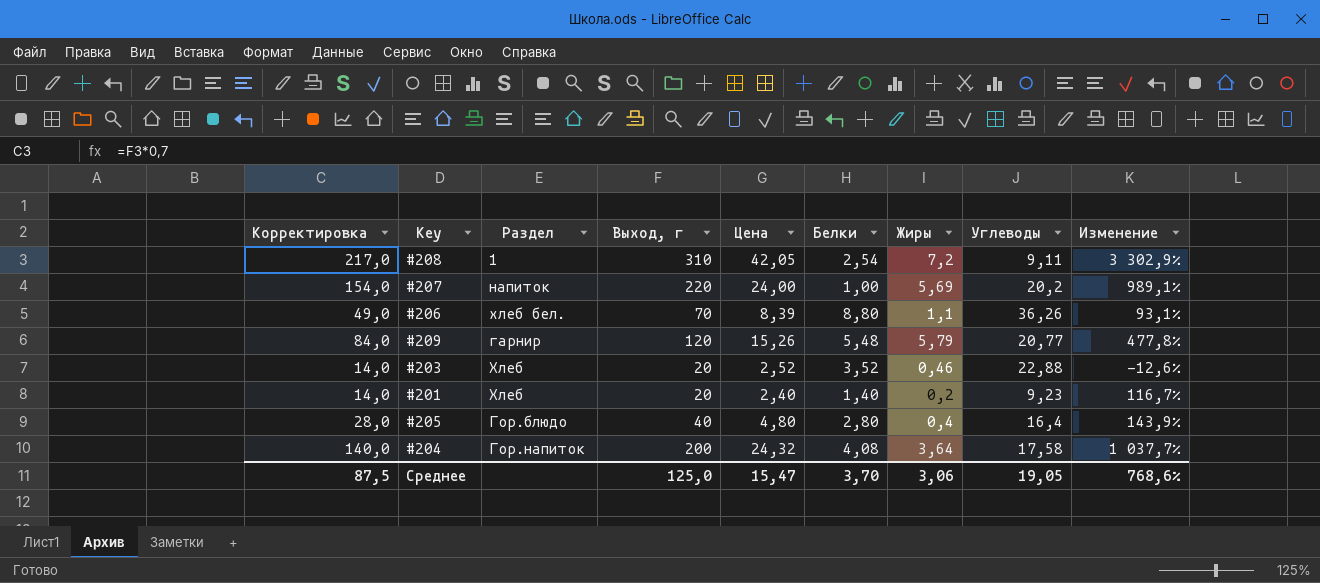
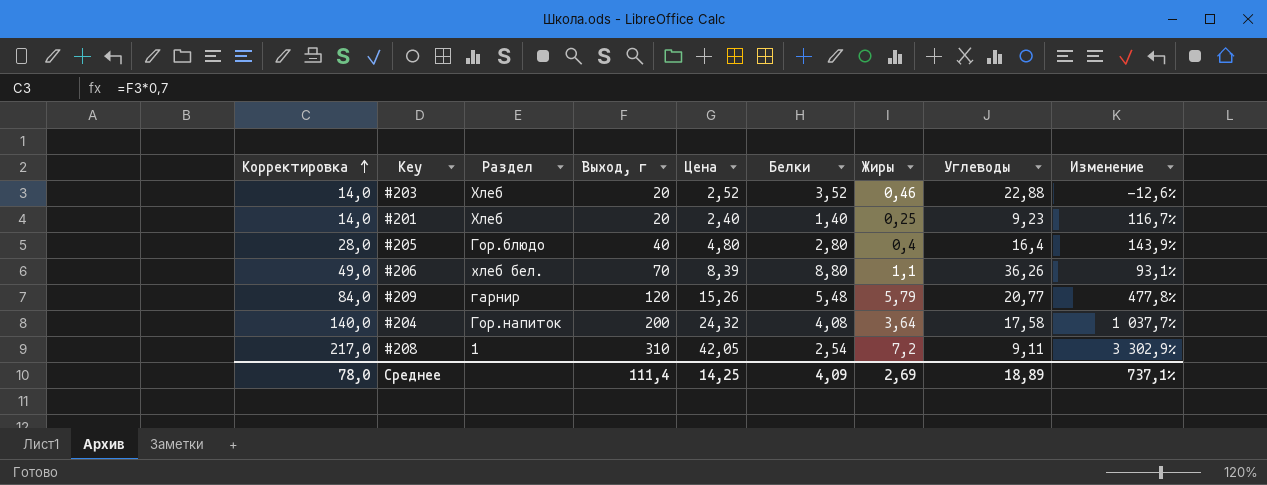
row order: none -> Корректировка ascending
row #207: 154,0 | напиток | 220 | 24,00 | 1,00 | 5,69 | 20,2 | 989,1% -> none
#201 | Жиры: 0,2 -> 0,25
Среднее | Корректировка: 87,5 -> 78,0
Среднее | Выход, г: 125,0 -> 111,4
Среднее | Цена: 15,47 -> 14,25
Среднее | Белки: 3,70 -> 4,09
Среднее | Жиры: 3,06 -> 2,69
Среднее | Углеводы: 19,05 -> 18,89
Среднее | Изменение: 768,6% -> 737,1%

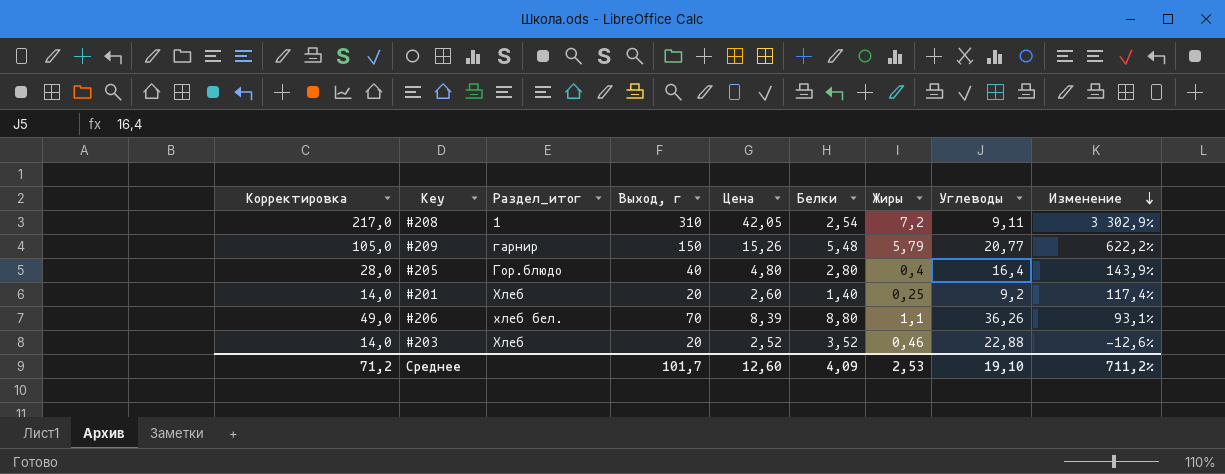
row order: Корректировка ascending -> Изменение descending
column name: Раздел -> Раздел_итог
row #204: 140,0 | Гор.напиток | 200 | 24,32 | 4,08 | 3,64 | 17,58 | 1 037,7% -> none
#209 | Корректировка: 84,0 -> 105,0
#209 | Выход, г: 120 -> 150
#209 | Изменение: 477,8% -> 622,2%
#201 | Цена: 2,40 -> 2,60
#201 | Углеводы: 9,23 -> 9,2
#201 | Изменение: 116,7% -> 117,4%
Среднее | Корректировка: 78,0 -> 71,2
Среднее | Выход, г: 111,4 -> 101,7
Среднее | Цена: 14,25 -> 12,60
Среднее | Жиры: 2,69 -> 2,53
Среднее | Углеводы: 18,89 -> 19,10
Среднее | Изменение: 737,1% -> 711,2%

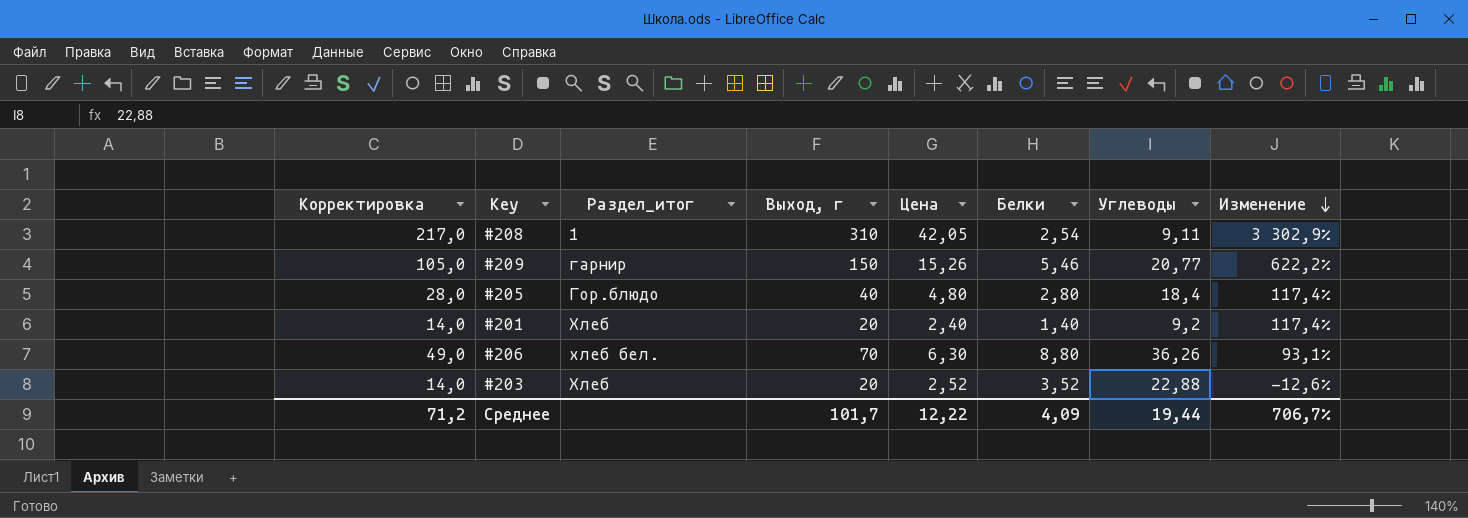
column Жиры | position: 7 -> none
#209 | Белки: 5,48 -> 5,46
#205 | Углеводы: 16,4 -> 18,4
#205 | Изменение: 143,9% -> 117,4%
#201 | Цена: 2,60 -> 2,40
#206 | Цена: 8,39 -> 6,30
Среднее | Цена: 12,60 -> 12,22
Среднее | Углеводы: 19,10 -> 19,44
Среднее | Изменение: 711,2% -> 706,7%

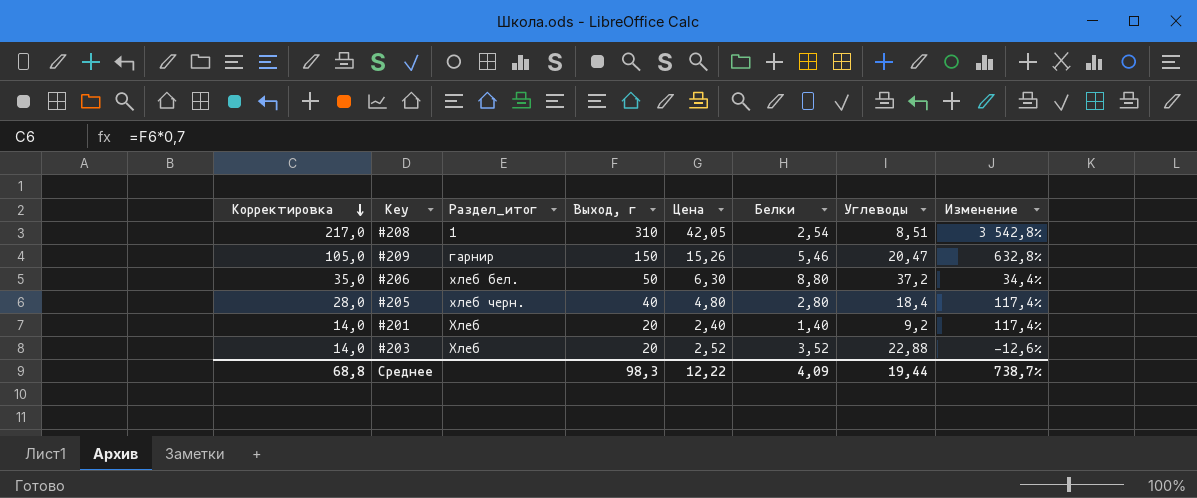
row order: Изменение descending -> Корректировка descending
#208 | Углеводы: 9,11 -> 8,51
#208 | Изменение: 3 302,9% -> 3 542,8%
#209 | Углеводы: 20,77 -> 20,47
#209 | Изменение: 622,2% -> 632,8%
#206 | Корректировка: 49,0 -> 35,0
#206 | Выход, г: 70 -> 50
#206 | Углеводы: 36,26 -> 37,2
#206 | Изменение: 93,1% -> 34,4%
#205 | Раздел_итог: Гор.блюдо -> хлеб черн.
Среднее | Корректировка: 71,2 -> 68,8
Среднее | Выход, г: 101,7 -> 98,3
Среднее | Изменение: 706,7% -> 738,7%

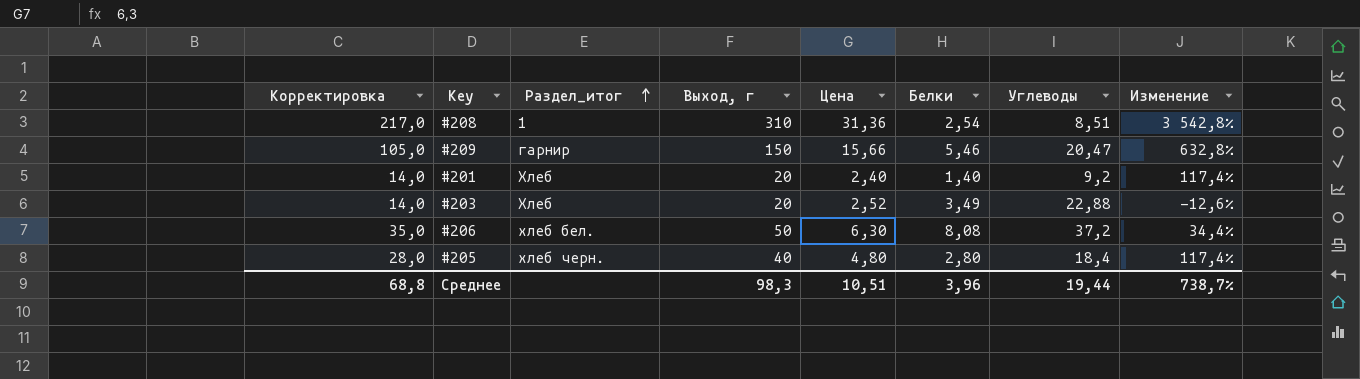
row order: Корректировка descending -> Раздел_итог ascending
#208 | Цена: 42,05 -> 31,36
#209 | Цена: 15,26 -> 15,66
#203 | Белки: 3,52 -> 3,49
#206 | Белки: 8,80 -> 8,08
Среднее | Цена: 12,22 -> 10,51
Среднее | Белки: 4,09 -> 3,96

